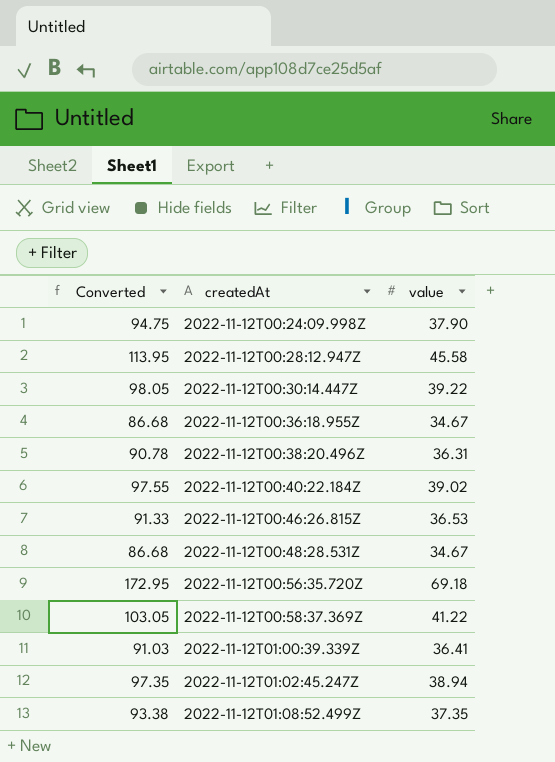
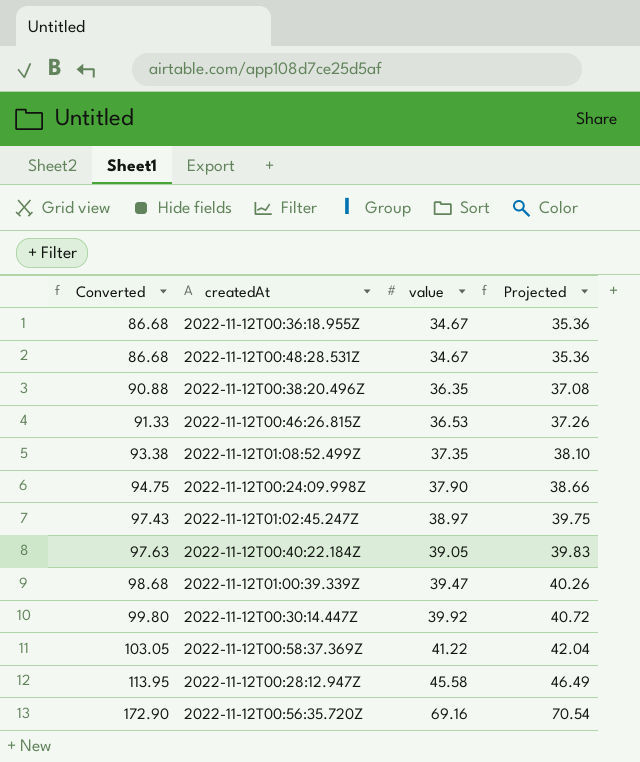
row order: createdAt ascending -> Converted ascending
column Projected | formula: none -> [value] * 1.02
2022-11-12T00:38:20.496Z | Converted: 90.78 -> 90.88
2022-11-12T00:38:20.496Z | value: 36.31 -> 36.35
2022-11-12T01:02:45.247Z | Converted: 97.35 -> 97.43
2022-11-12T01:02:45.247Z | value: 38.94 -> 38.97
2022-11-12T00:40:22.184Z | Converted: 97.55 -> 97.63
2022-11-12T00:40:22.184Z | value: 39.02 -> 39.05
2022-11-12T01:00:39.339Z | Converted: 91.03 -> 98.68
2022-11-12T01:00:39.339Z | value: 36.41 -> 39.47
2022-11-12T00:30:14.447Z | Converted: 98.05 -> 99.80
2022-11-12T00:30:14.447Z | value: 39.22 -> 39.92
2022-11-12T00:56:35.720Z | Converted: 172.95 -> 172.90
2022-11-12T00:56:35.720Z | value: 69.18 -> 69.16

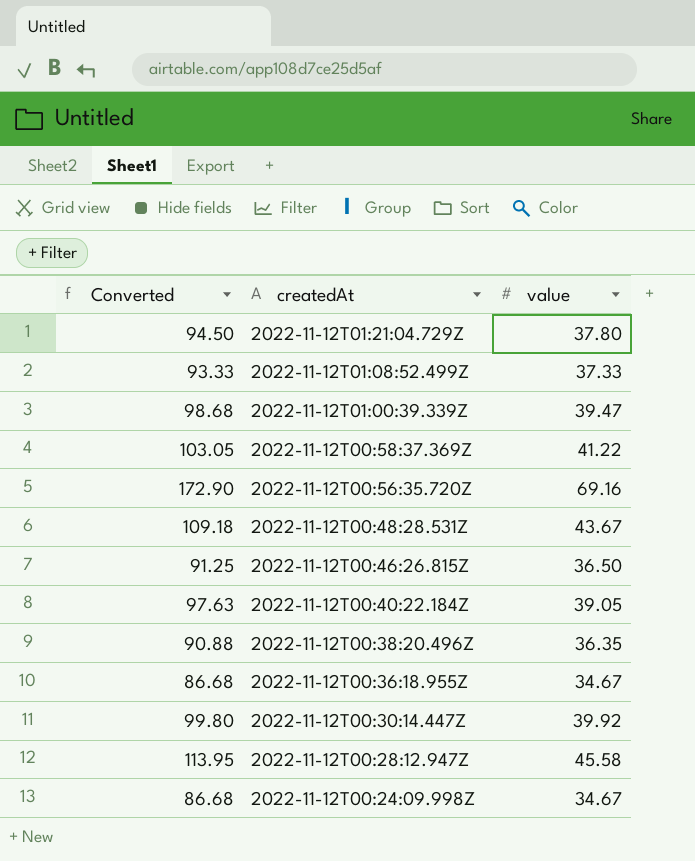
row order: Converted ascending -> createdAt descending
column Projected | formula: [value] * 1.02 -> none
row 2022-11-12T01:02:45.247Z: 97.43 | 38.97 | 39.75 -> none
row 2022-11-12T01:21:04.729Z: none -> 94.50 | 37.80
2022-11-12T01:08:52.499Z | Converted: 93.38 -> 93.33
2022-11-12T01:08:52.499Z | value: 37.35 -> 37.33
2022-11-12T00:48:28.531Z | Converted: 86.68 -> 109.18
2022-11-12T00:48:28.531Z | value: 34.67 -> 43.67
2022-11-12T00:46:26.815Z | Converted: 91.33 -> 91.25
2022-11-12T00:46:26.815Z | value: 36.53 -> 36.50
2022-11-12T00:24:09.998Z | Converted: 94.75 -> 86.68
2022-11-12T00:24:09.998Z | value: 37.90 -> 34.67

